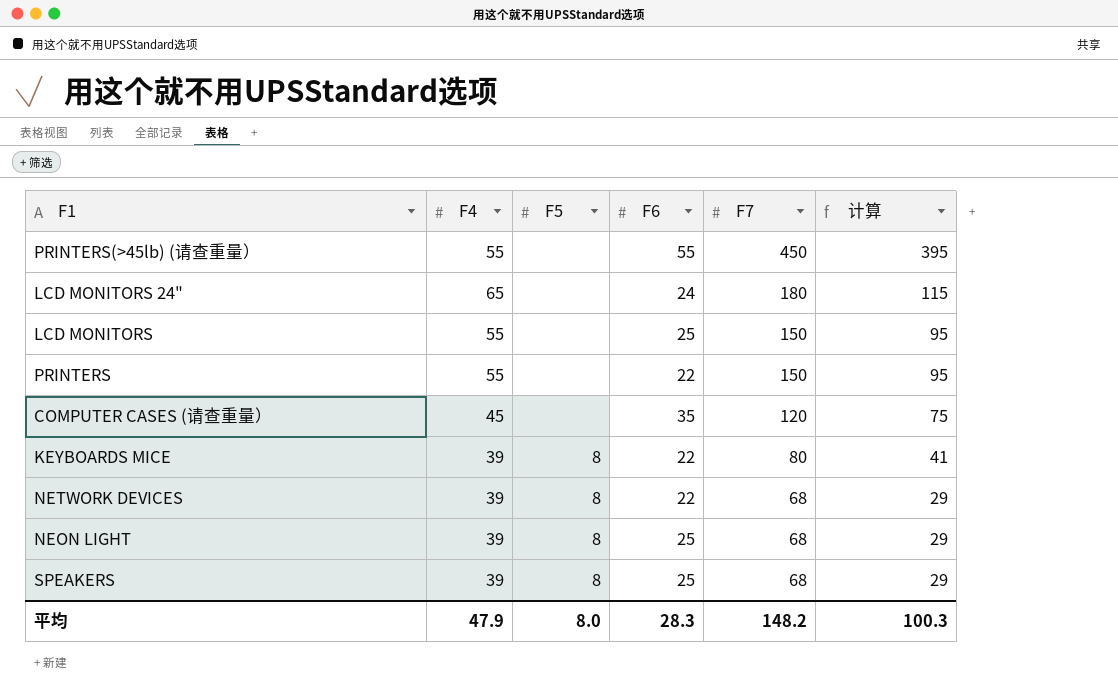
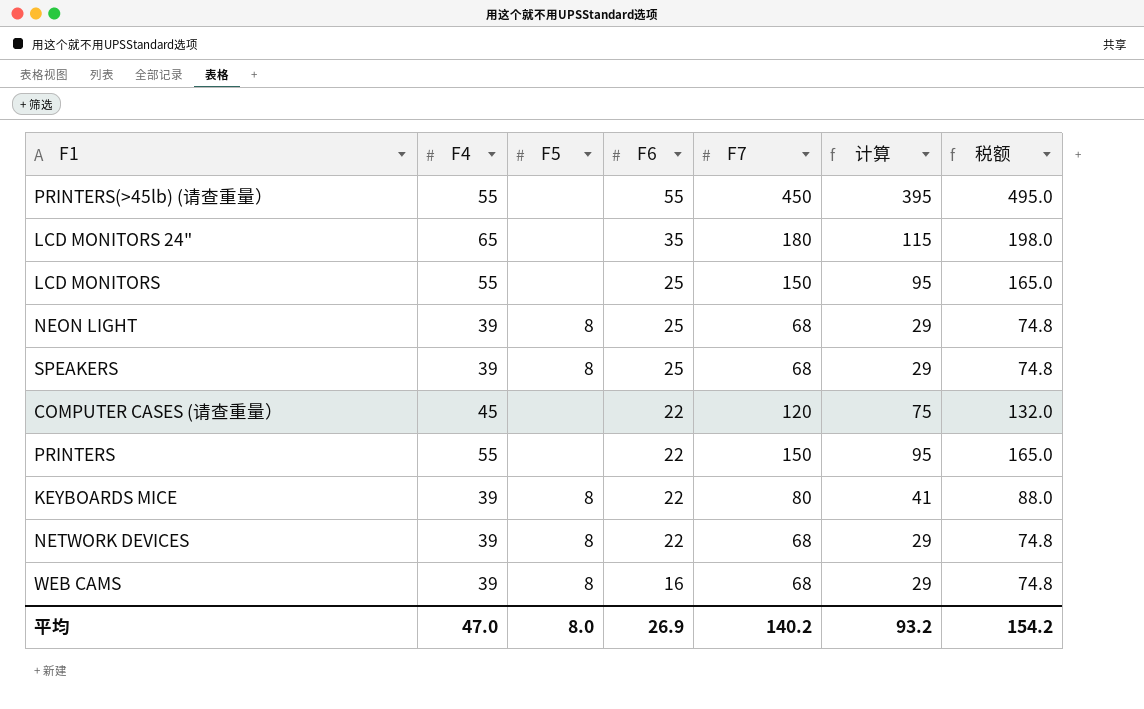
row order: F7 descending -> F6 descending
column 税额 | formula: none -> [F7] * 1.1
LCD MONITORS 24" | F6: 24 -> 35
COMPUTER CASES (请查重量） | F6: 35 -> 22
row WEB CAMS: none -> 39 | 8 | 16 | 68 | 29 | 74.8
平均 | F4: 47.9 -> 47.0
平均 | F6: 28.3 -> 26.9
平均 | F7: 148.2 -> 140.2
平均 | 计算: 100.3 -> 93.2

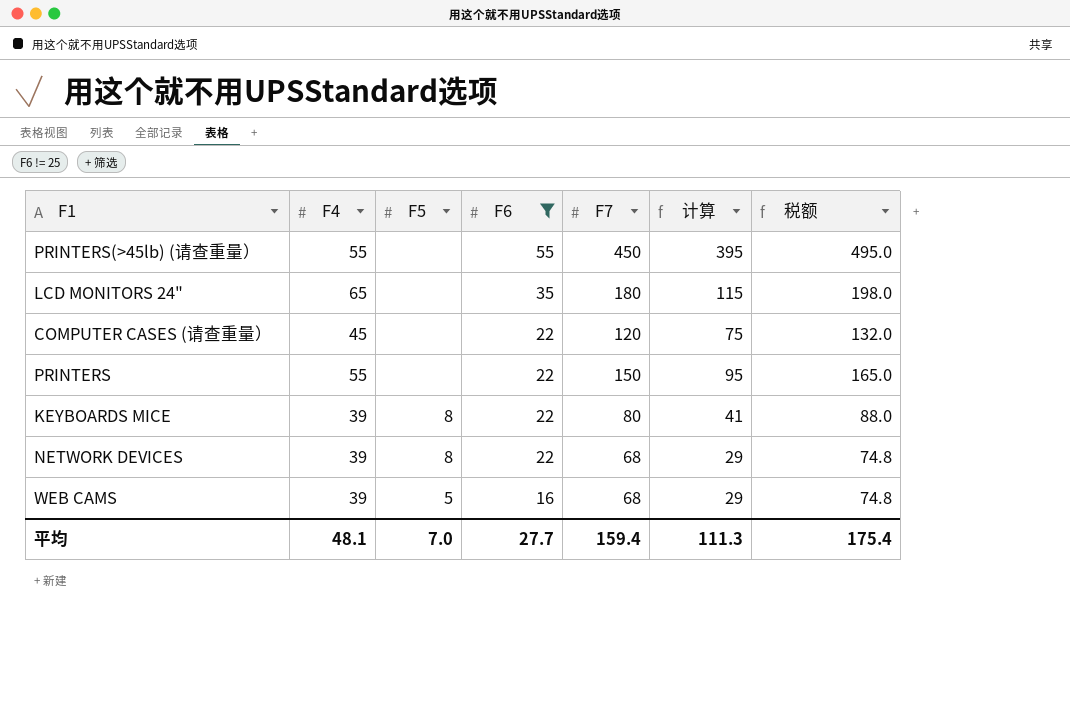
filter: none -> F6 != 25
WEB CAMS | F5: 8 -> 5
平均 | F4: 47.0 -> 48.1
平均 | F5: 8.0 -> 7.0
平均 | F6: 26.9 -> 27.7
平均 | F7: 140.2 -> 159.4
平均 | 计算: 93.2 -> 111.3
平均 | 税额: 154.2 -> 175.4

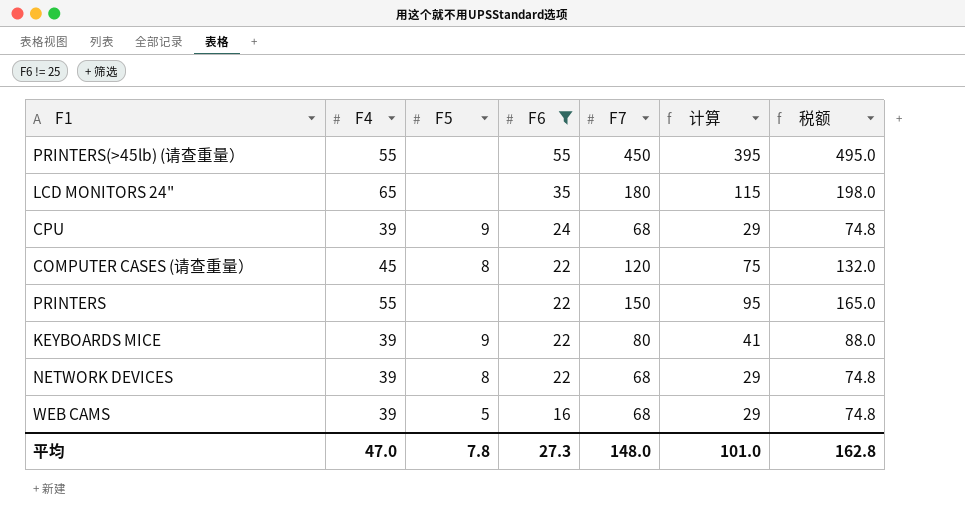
row CPU: none -> 39 | 9 | 24 | 68 | 29 | 74.8
COMPUTER CASES (请查重量） | F5: none -> 8
KEYBOARDS MICE | F5: 8 -> 9
平均 | F4: 48.1 -> 47.0
平均 | F5: 7.0 -> 7.8
平均 | F6: 27.7 -> 27.3
平均 | F7: 159.4 -> 148.0
平均 | 计算: 111.3 -> 101.0
平均 | 税额: 175.4 -> 162.8

